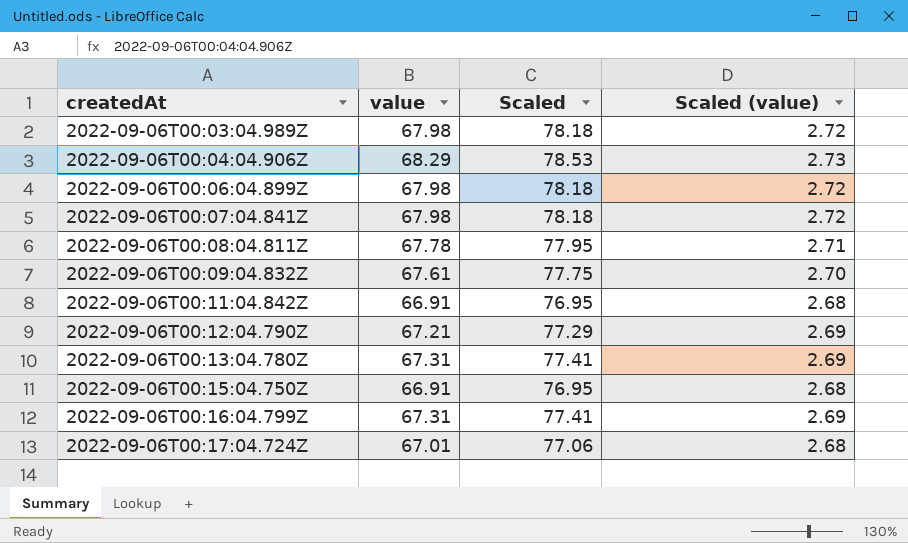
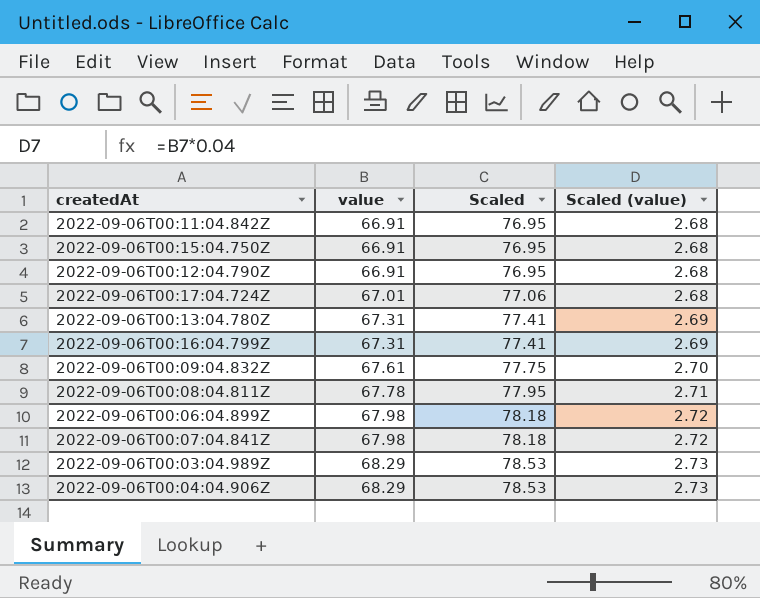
row order: createdAt ascending -> value ascending
2022-09-06T00:12:04.790Z | value: 67.21 -> 66.91
2022-09-06T00:12:04.790Z | Scaled: 77.29 -> 76.95
2022-09-06T00:12:04.790Z | Scaled (value): 2.69 -> 2.68
2022-09-06T00:03:04.989Z | value: 67.98 -> 68.29
2022-09-06T00:03:04.989Z | Scaled: 78.18 -> 78.53
2022-09-06T00:03:04.989Z | Scaled (value): 2.72 -> 2.73

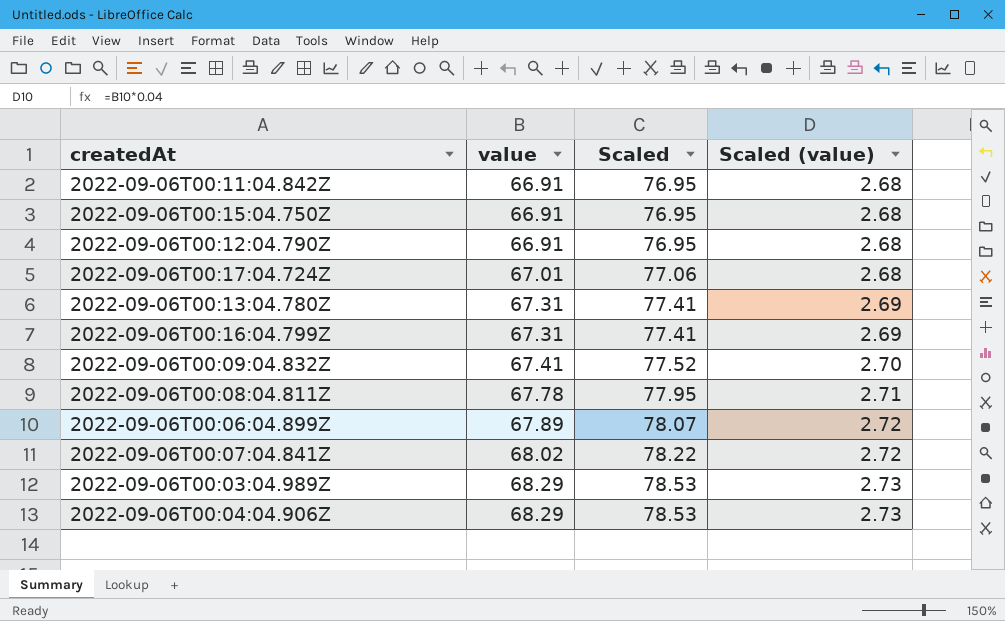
2022-09-06T00:09:04.832Z | value: 67.61 -> 67.41
2022-09-06T00:09:04.832Z | Scaled: 77.75 -> 77.52
2022-09-06T00:06:04.899Z | value: 67.98 -> 67.89
2022-09-06T00:06:04.899Z | Scaled: 78.18 -> 78.07
2022-09-06T00:07:04.841Z | value: 67.98 -> 68.02
2022-09-06T00:07:04.841Z | Scaled: 78.18 -> 78.22

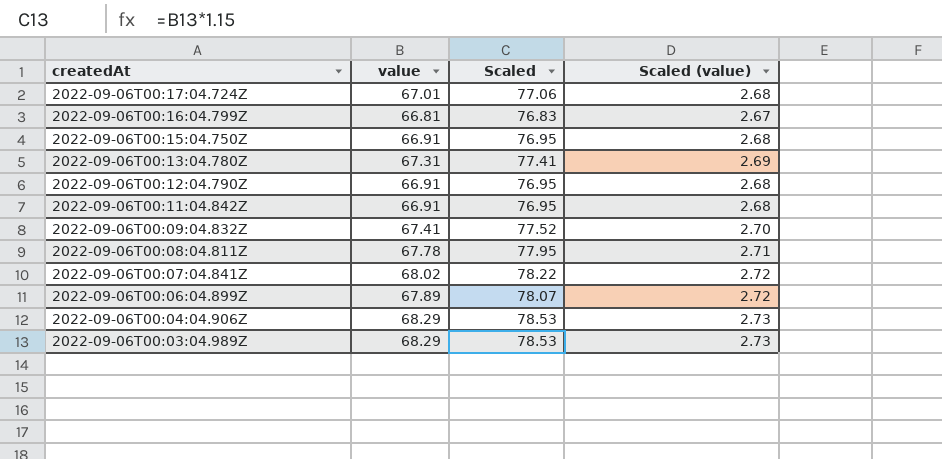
row order: value ascending -> createdAt descending
2022-09-06T00:16:04.799Z | value: 67.31 -> 66.81
2022-09-06T00:16:04.799Z | Scaled: 77.41 -> 76.83
2022-09-06T00:16:04.799Z | Scaled (value): 2.69 -> 2.67

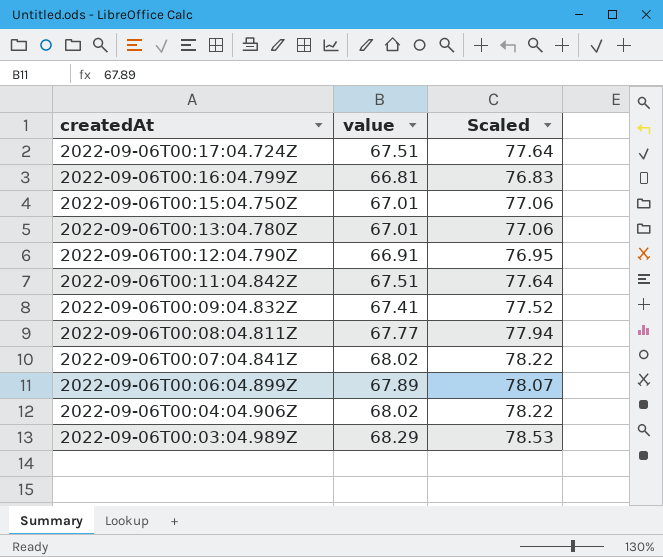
column Scaled (value) | formula: [value] * 0.04 -> none
2022-09-06T00:17:04.724Z | value: 67.01 -> 67.51
2022-09-06T00:17:04.724Z | Scaled: 77.06 -> 77.64
2022-09-06T00:15:04.750Z | value: 66.91 -> 67.01
2022-09-06T00:15:04.750Z | Scaled: 76.95 -> 77.06
2022-09-06T00:13:04.780Z | value: 67.31 -> 67.01
2022-09-06T00:13:04.780Z | Scaled: 77.41 -> 77.06
2022-09-06T00:11:04.842Z | value: 66.91 -> 67.51
2022-09-06T00:11:04.842Z | Scaled: 76.95 -> 77.64
2022-09-06T00:08:04.811Z | value: 67.78 -> 67.77
2022-09-06T00:08:04.811Z | Scaled: 77.95 -> 77.94
2022-09-06T00:04:04.906Z | value: 68.29 -> 68.02
2022-09-06T00:04:04.906Z | Scaled: 78.53 -> 78.22

